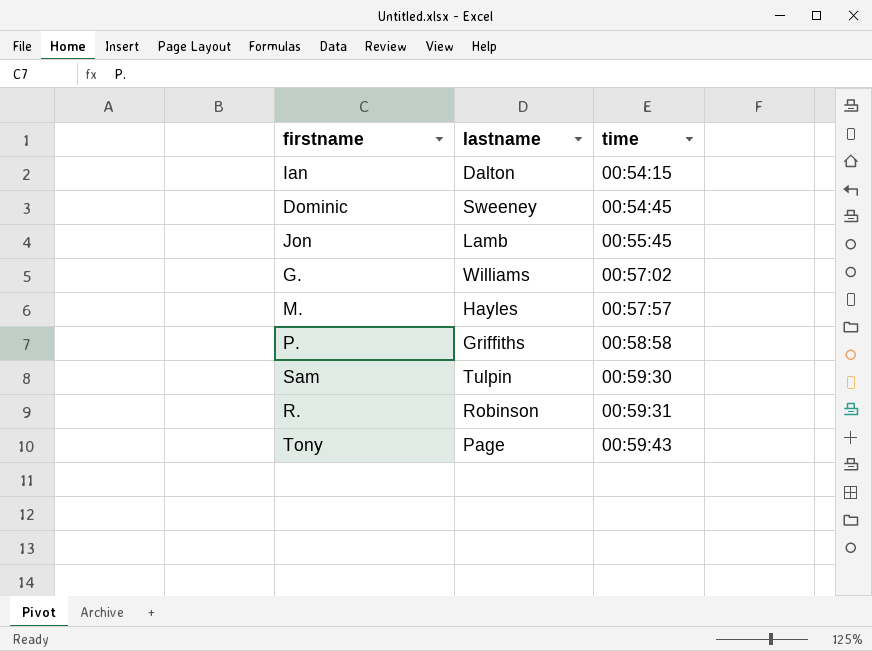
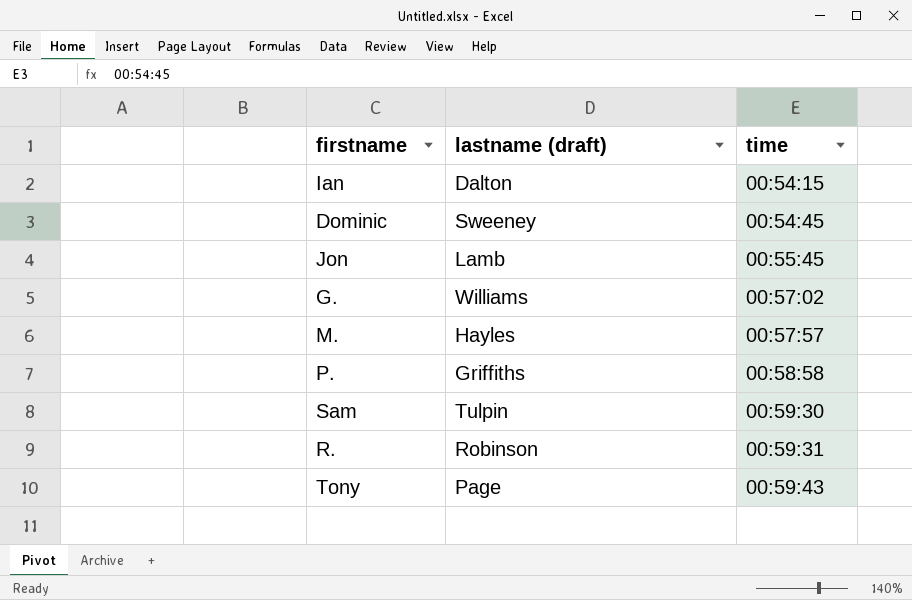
column name: lastname -> lastname (draft)

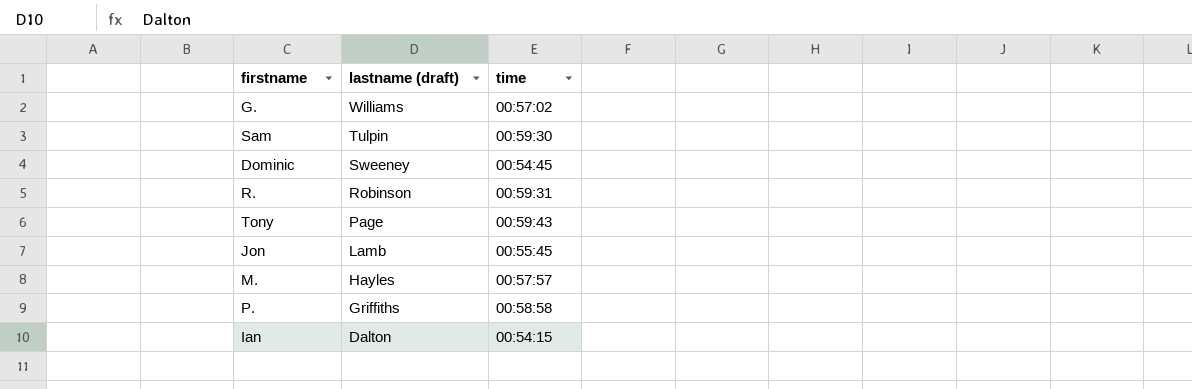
row order: time ascending -> lastname (draft) descending

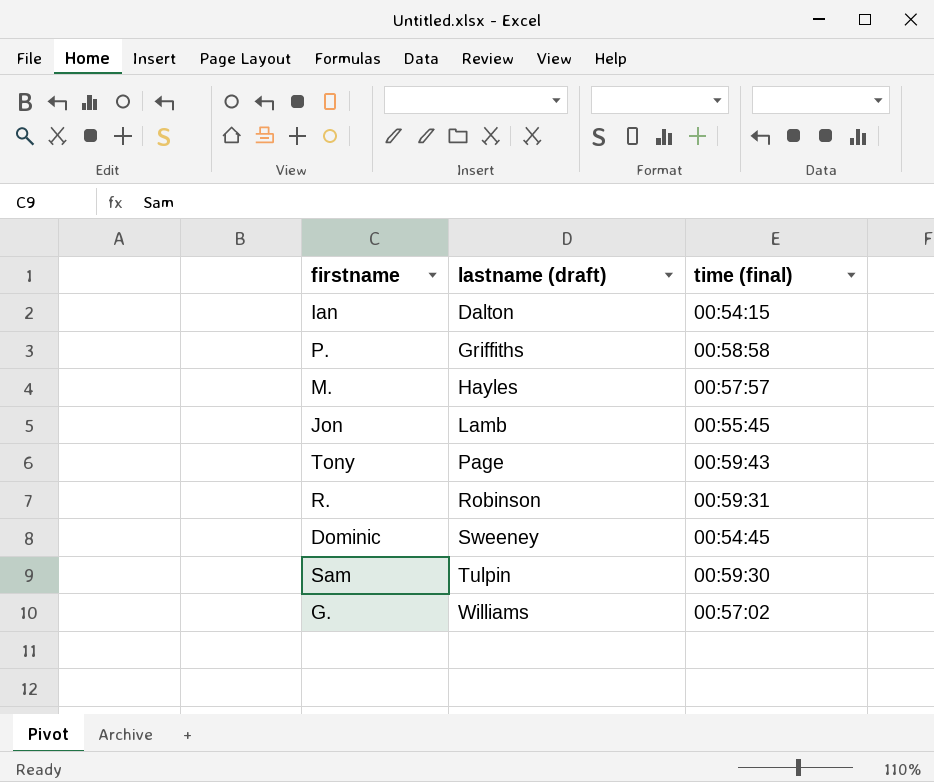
row order: lastname (draft) descending -> lastname (draft) ascending
column name: time -> time (final)

